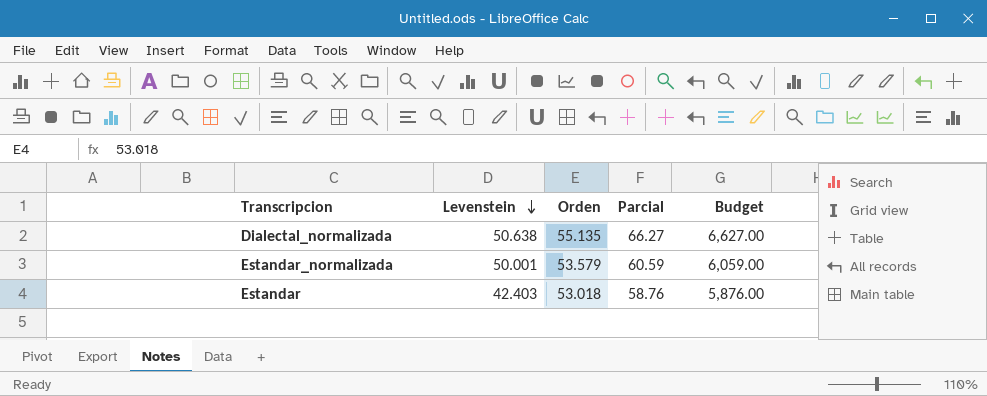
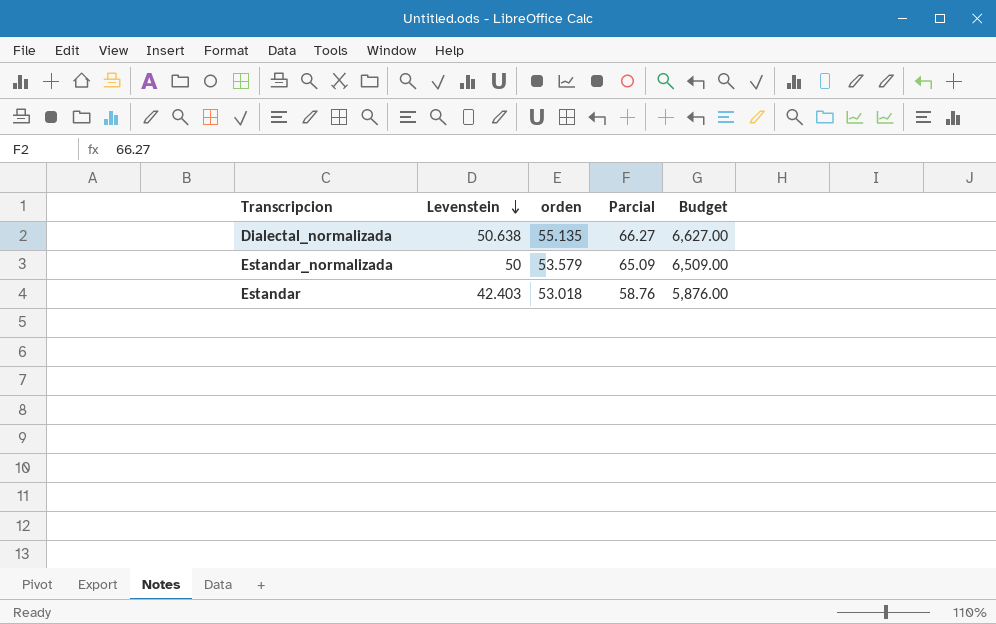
column name: Orden -> orden
Estandar_normalizada | Levenstein: 50.001 -> 50
Estandar_normalizada | Parcial: 60.59 -> 65.09
Estandar_normalizada | Budget: 6,059.00 -> 6,509.00

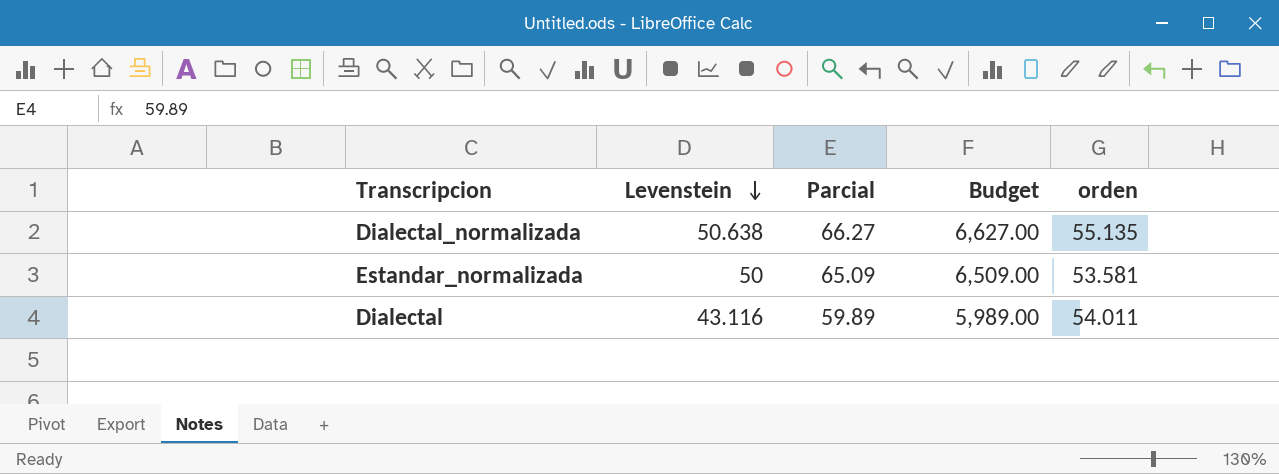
column orden | position: 3 -> 5
row Estandar: 42.403 | 53.018 | 58.76 | 5,876.00 -> none
Estandar_normalizada | orden: 53.579 -> 53.581
row Dialectal: none -> 43.116 | 59.89 | 5,989.00 | 54.011

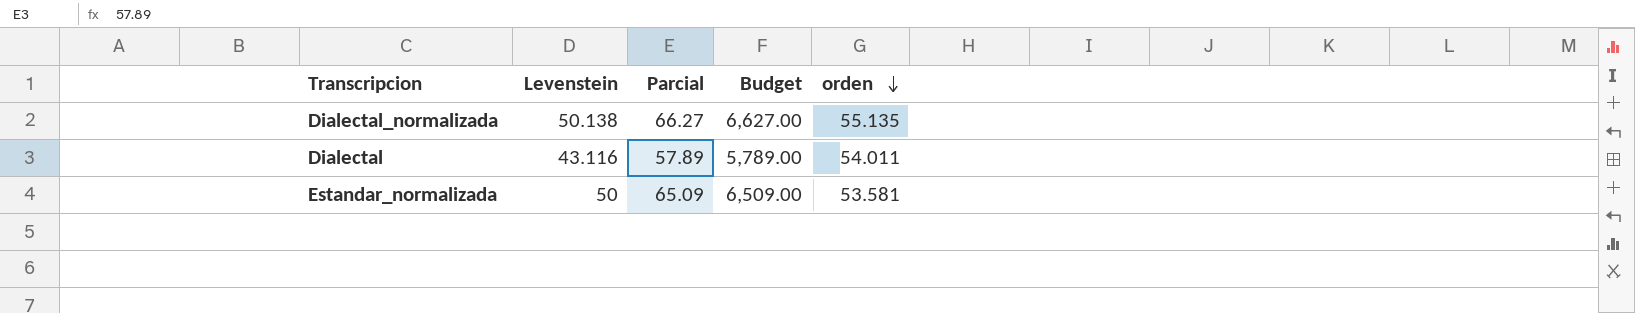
row order: Levenstein descending -> orden descending
Dialectal_normalizada | Levenstein: 50.638 -> 50.138
Dialectal | Parcial: 59.89 -> 57.89
Dialectal | Budget: 5,989.00 -> 5,789.00

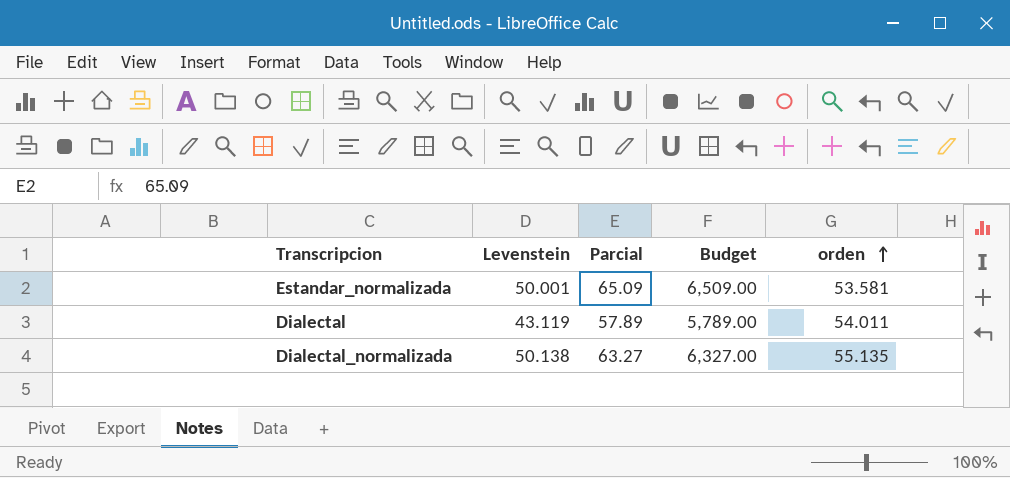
row order: orden descending -> orden ascending
Estandar_normalizada | Levenstein: 50 -> 50.001
Dialectal | Levenstein: 43.116 -> 43.119
Dialectal_normalizada | Parcial: 66.27 -> 63.27
Dialectal_normalizada | Budget: 6,627.00 -> 6,327.00

